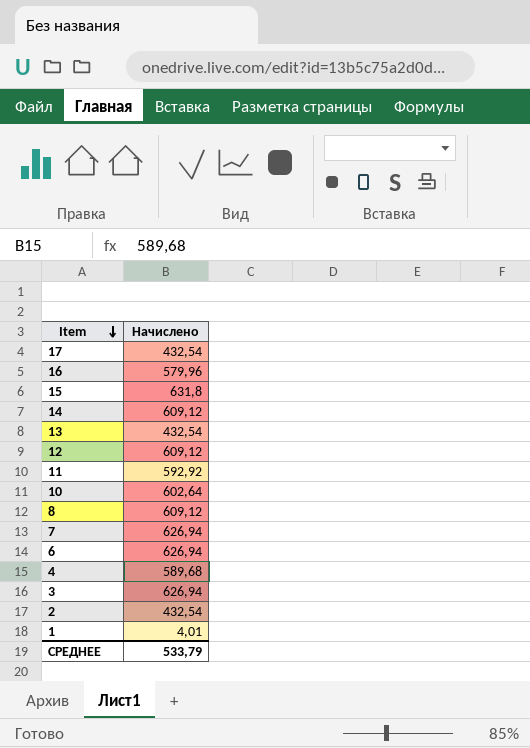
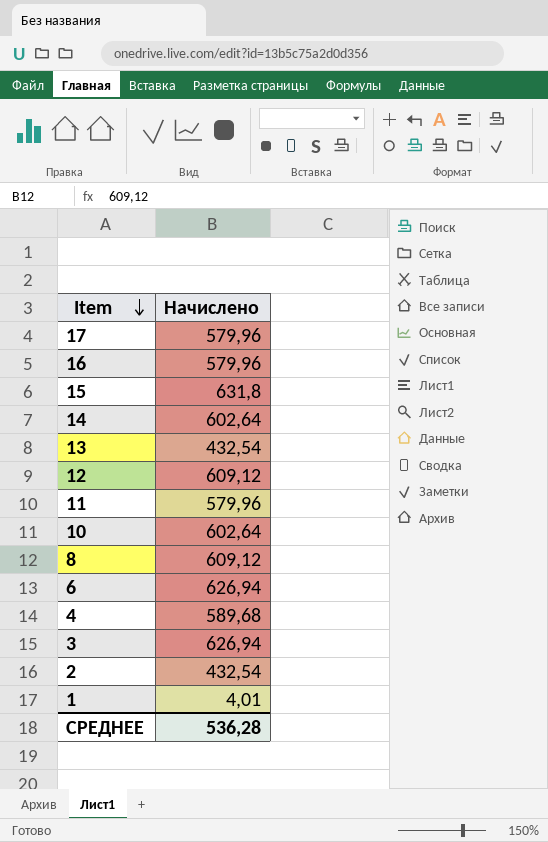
row 7: 626,94 -> none
17 | Начислено: 432,54 -> 579,96
14 | Начислено: 609,12 -> 602,64
11 | Начислено: 592,92 -> 579,96
СРЕДНЕЕ | Начислено: 533,79 -> 536,28

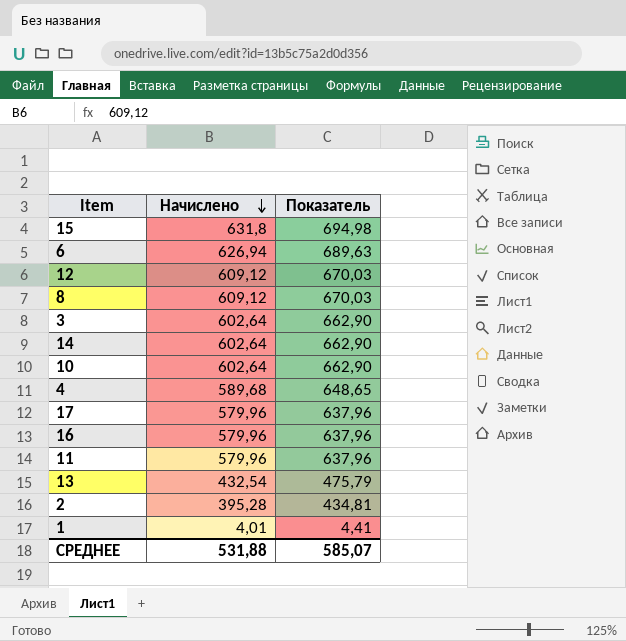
row order: Item descending -> Начислено descending
column Показатель | formula: none -> [Начислено] * 1,1
3 | Начислено: 626,94 -> 602,64
2 | Начислено: 432,54 -> 395,28
СРЕДНЕЕ | Начислено: 536,28 -> 531,88

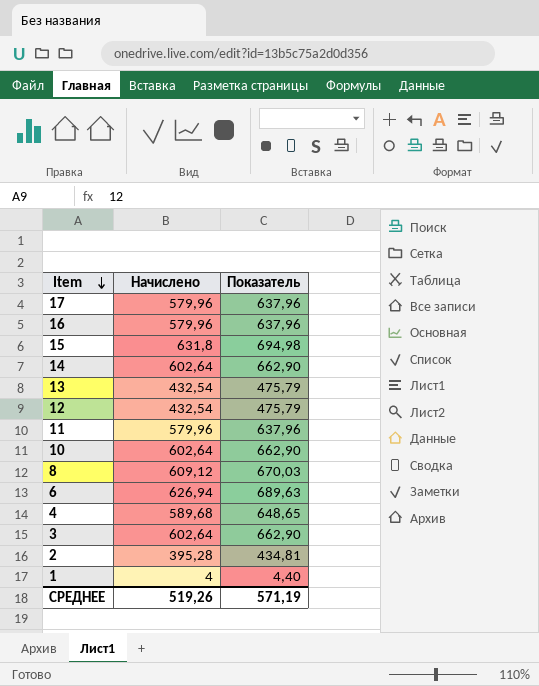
row order: Начислено descending -> Item descending
12 | Начислено: 609,12 -> 432,54
12 | Показатель: 670,03 -> 475,79
1 | Начислено: 4,01 -> 4
1 | Показатель: 4,41 -> 4,40
СРЕДНЕЕ | Начислено: 531,88 -> 519,26
СРЕДНЕЕ | Показатель: 585,07 -> 571,19

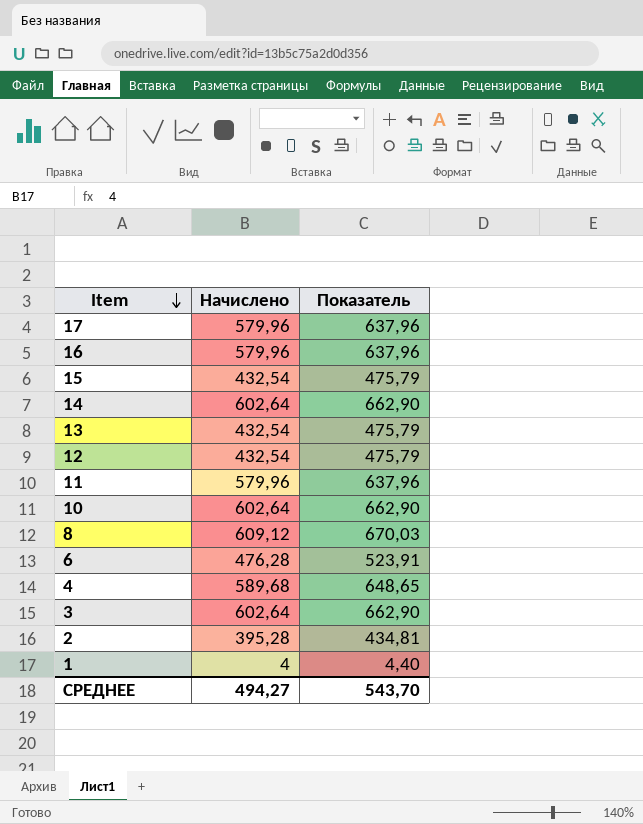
15 | Начислено: 631,8 -> 432,54
15 | Показатель: 694,98 -> 475,79
6 | Начислено: 626,94 -> 476,28
6 | Показатель: 689,63 -> 523,91
СРЕДНЕЕ | Начислено: 519,26 -> 494,27
СРЕДНЕЕ | Показатель: 571,19 -> 543,70

